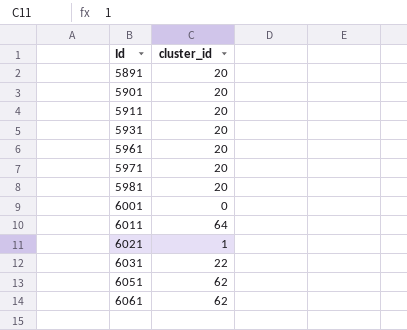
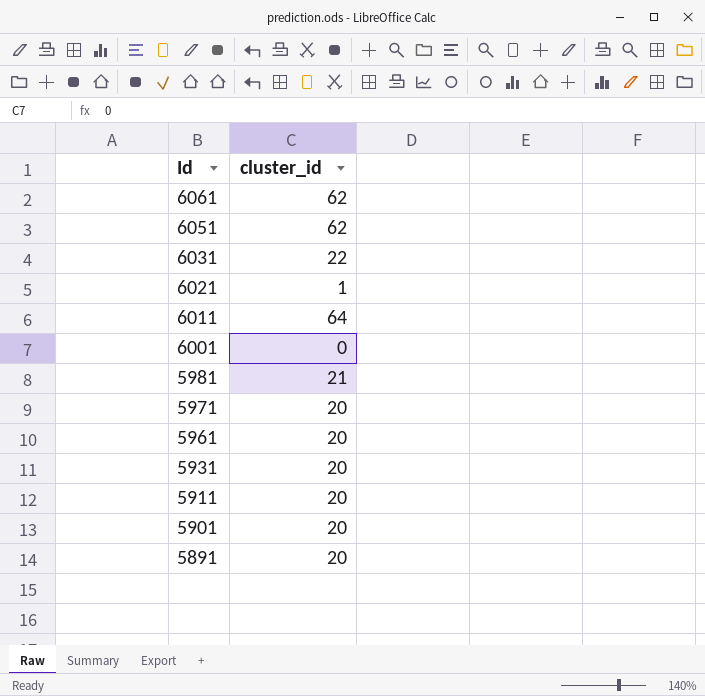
row order: Id ascending -> Id descending
5981 | cluster_id: 20 -> 21

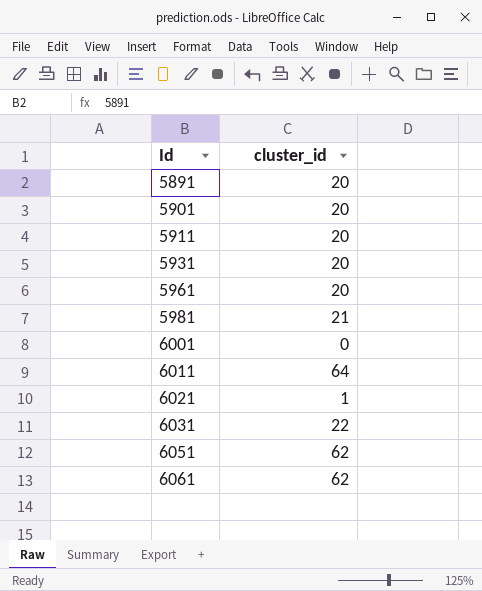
row order: Id descending -> Id ascending
row 5971: 20 -> none

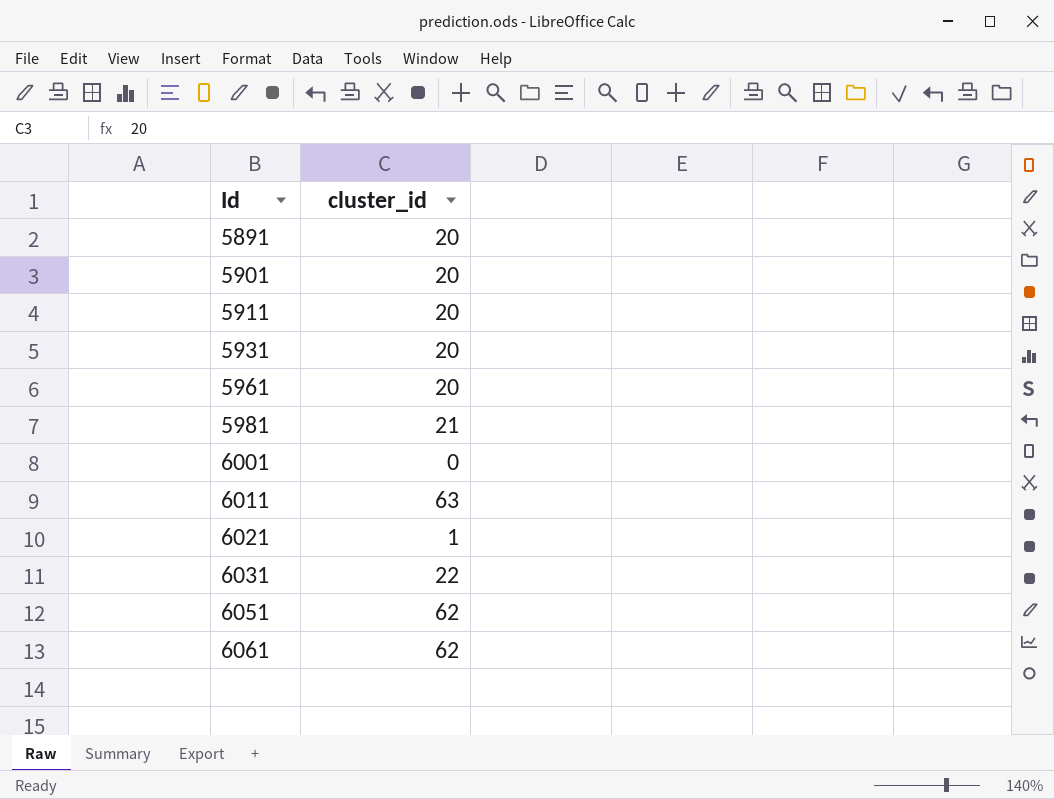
6011 | cluster_id: 64 -> 63

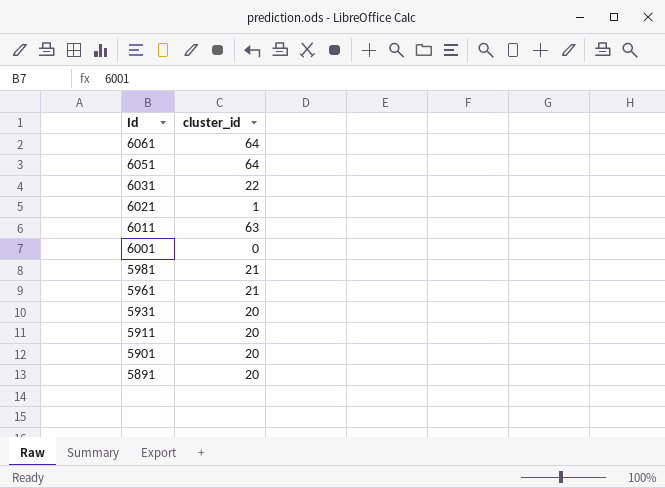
row order: Id ascending -> Id descending
6061 | cluster_id: 62 -> 64
6051 | cluster_id: 62 -> 64
5961 | cluster_id: 20 -> 21

